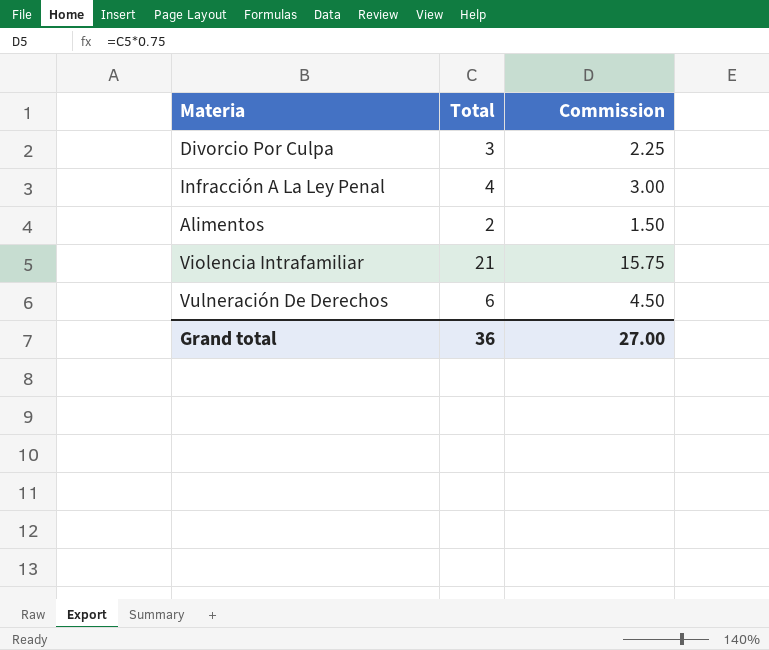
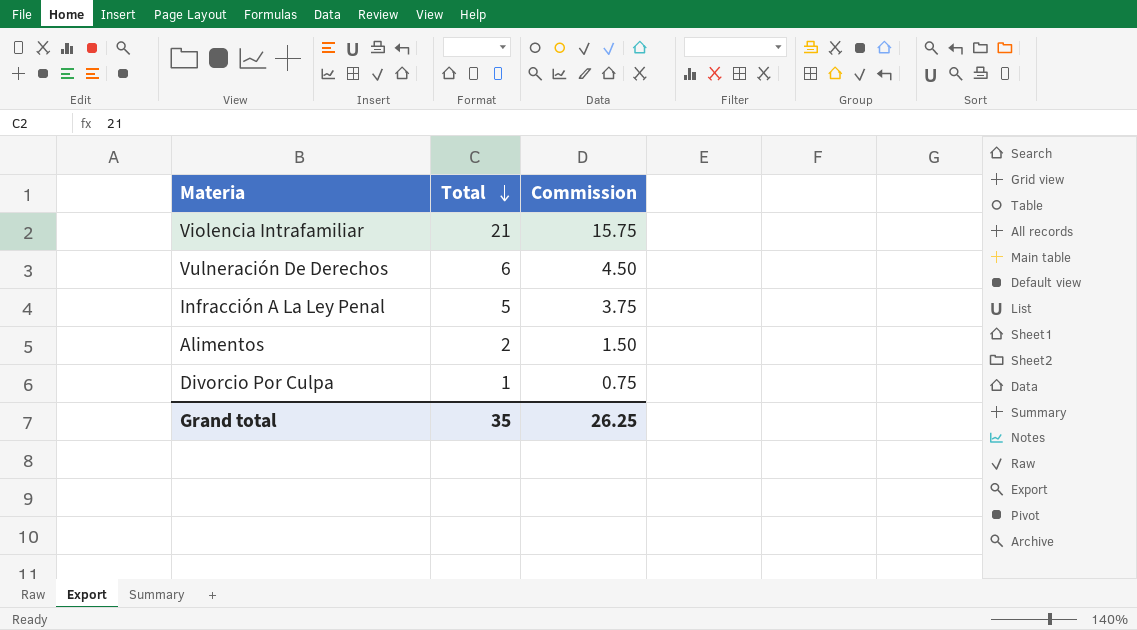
row order: none -> Total descending
Infracción A La Ley Penal | Total: 4 -> 5
Infracción A La Ley Penal | Commission: 3.00 -> 3.75
Divorcio Por Culpa | Total: 3 -> 1
Divorcio Por Culpa | Commission: 2.25 -> 0.75
Grand total | Total: 36 -> 35
Grand total | Commission: 27.00 -> 26.25

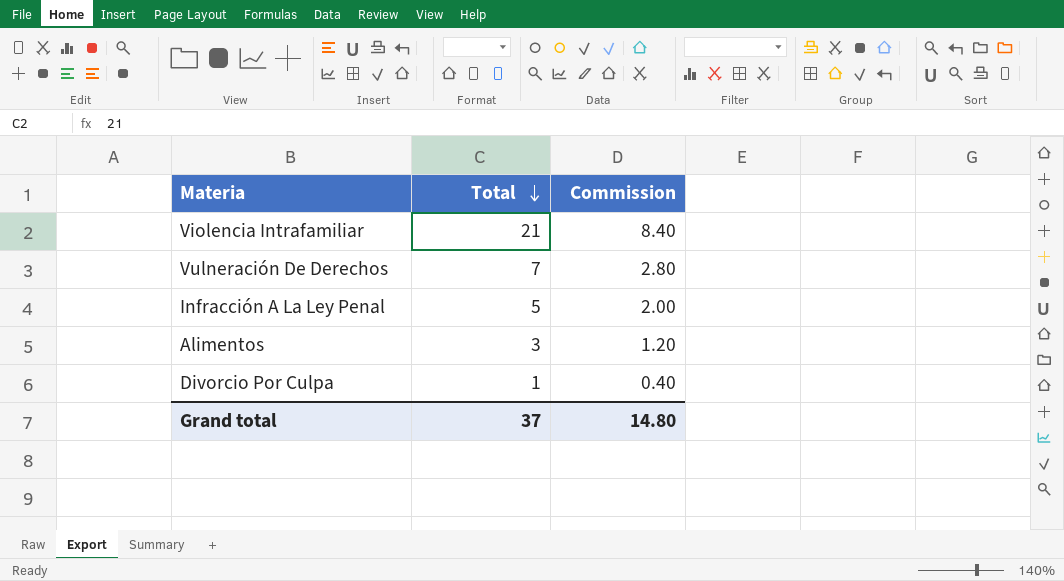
column Commission | formula: [Total] * 0.75 -> [Total] * 0.4
Vulneración De Derechos | Total: 6 -> 7
Alimentos | Total: 2 -> 3
Grand total | Total: 35 -> 37
Grand total | Commission: 26.25 -> 14.80

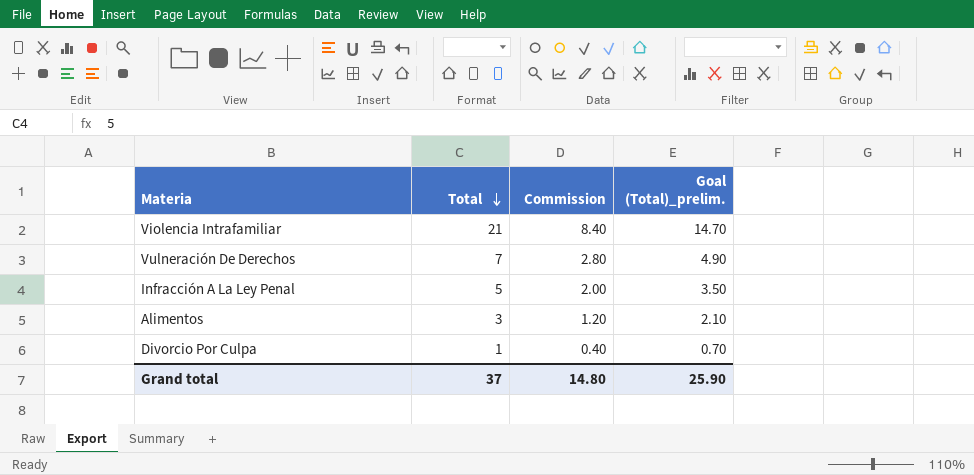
column Goal (Total)_prelim. | formula: none -> [Total] * 0.7

